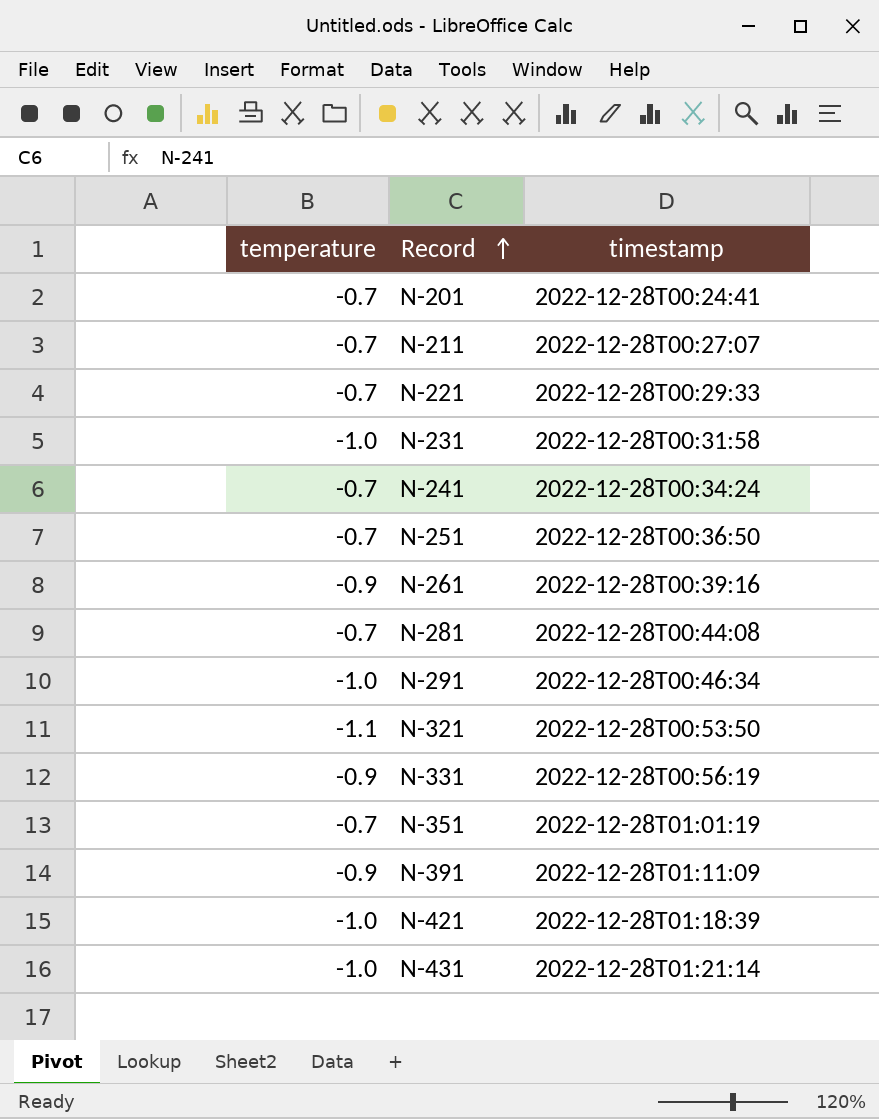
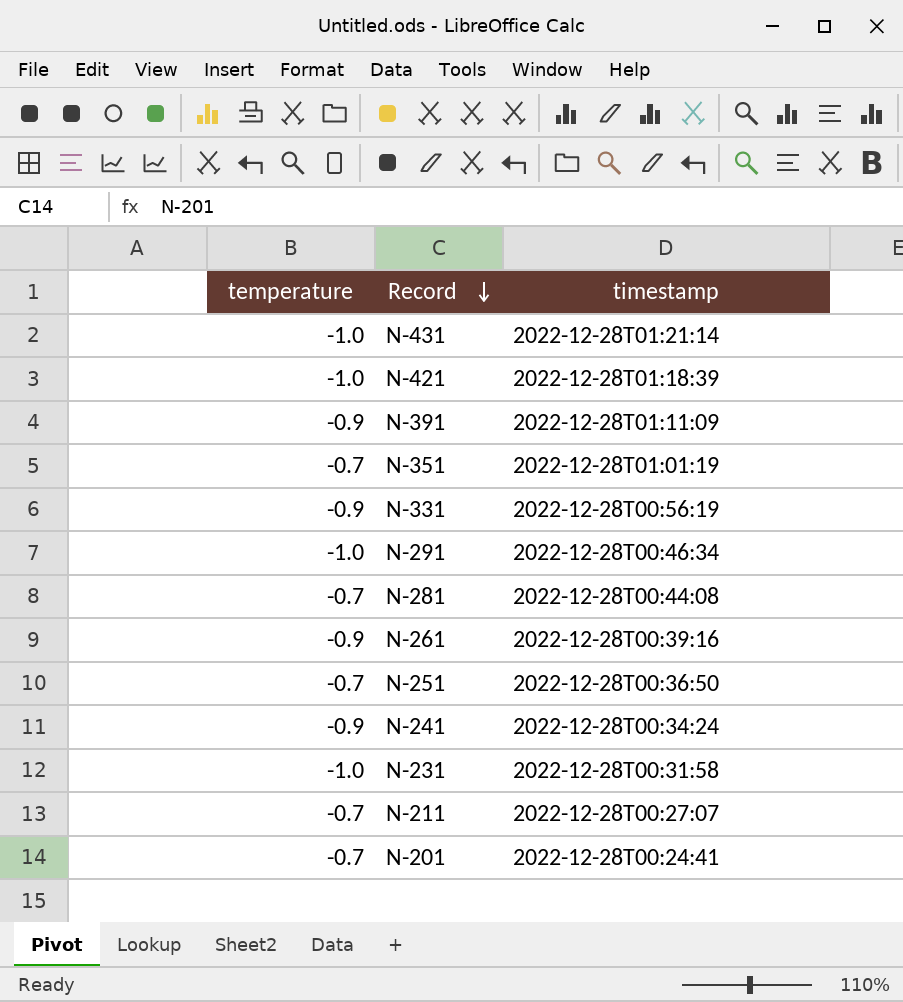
row order: Record ascending -> Record descending
row N-221: -0.7 | 2022-12-28T00:29:33 -> none
row N-321: -1.1 | 2022-12-28T00:53:50 -> none
N-241 | temperature: -0.7 -> -0.9

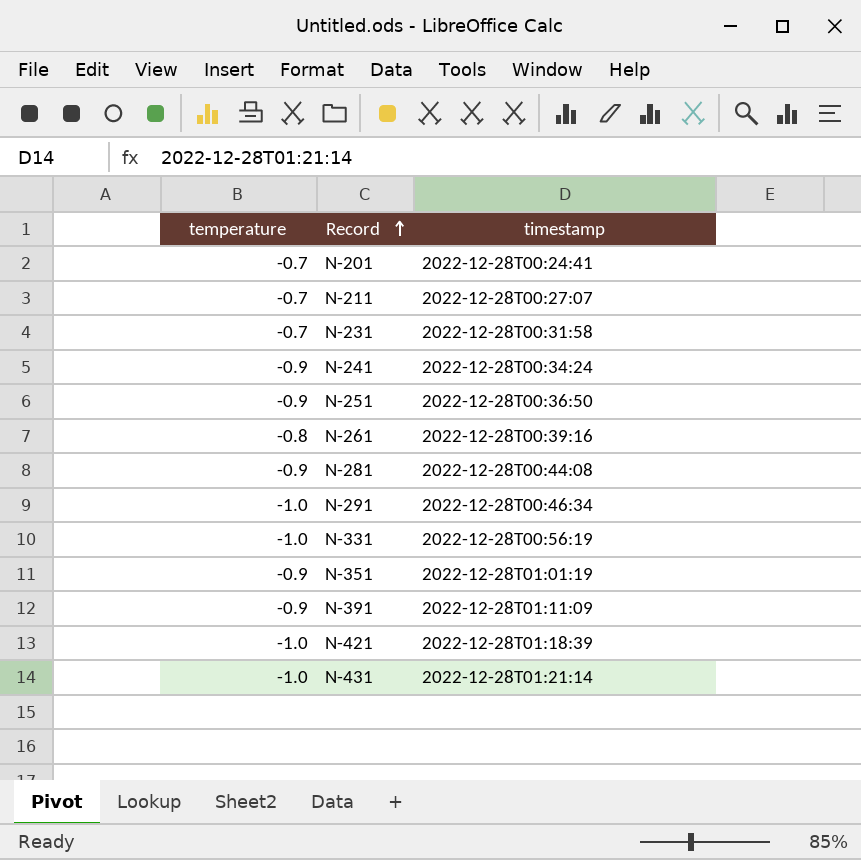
row order: Record descending -> Record ascending
N-231 | temperature: -1.0 -> -0.7
N-251 | temperature: -0.7 -> -0.9
N-261 | temperature: -0.9 -> -0.8
N-281 | temperature: -0.7 -> -0.9
N-331 | temperature: -0.9 -> -1.0
N-351 | temperature: -0.7 -> -0.9

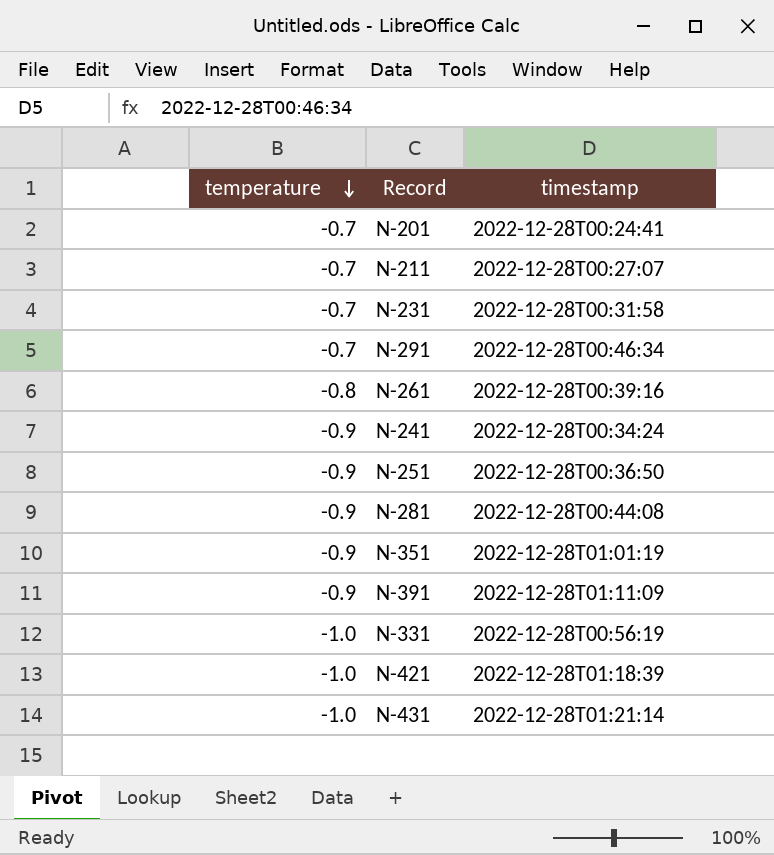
row order: Record ascending -> temperature descending
N-291 | temperature: -1.0 -> -0.7

